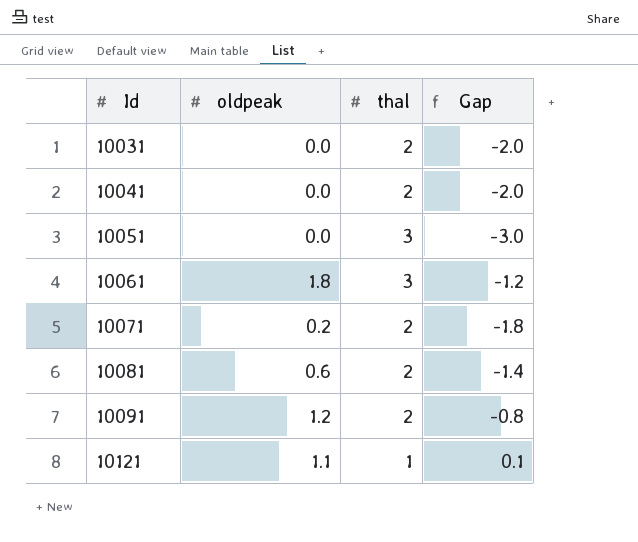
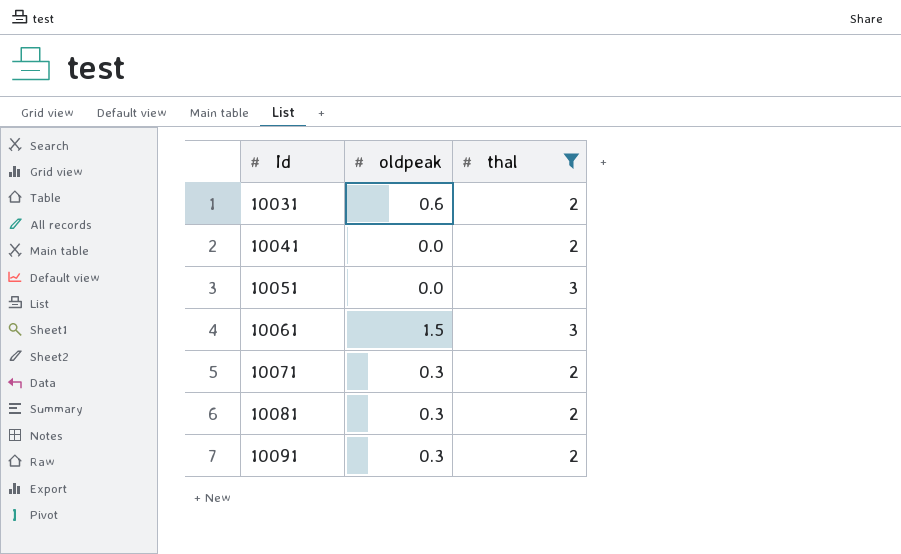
filter: none -> thal != 1
column Gap | formula: [oldpeak] - [thal] -> none
10031 | oldpeak: 0.0 -> 0.6
10061 | oldpeak: 1.8 -> 1.5
10071 | oldpeak: 0.2 -> 0.3
10081 | oldpeak: 0.6 -> 0.3
10091 | oldpeak: 1.2 -> 0.3

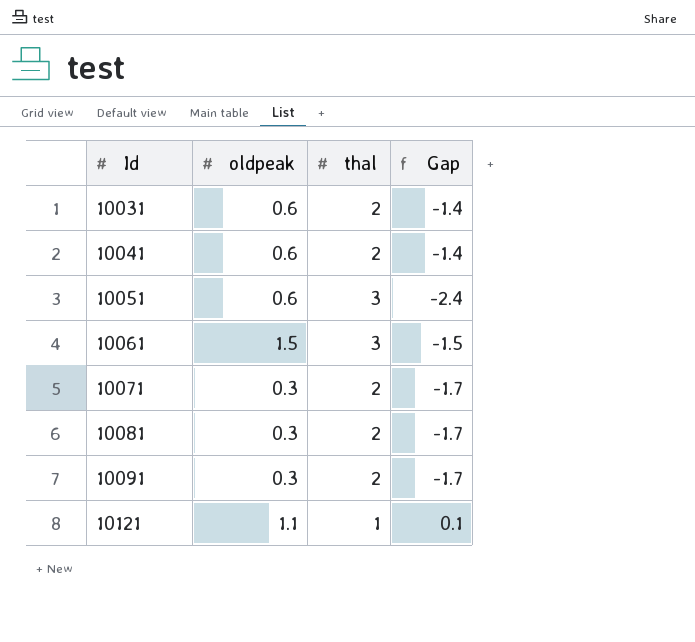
filter: thal != 1 -> none
column Gap | formula: none -> [oldpeak] - [thal]
10041 | oldpeak: 0.0 -> 0.6
10051 | oldpeak: 0.0 -> 0.6

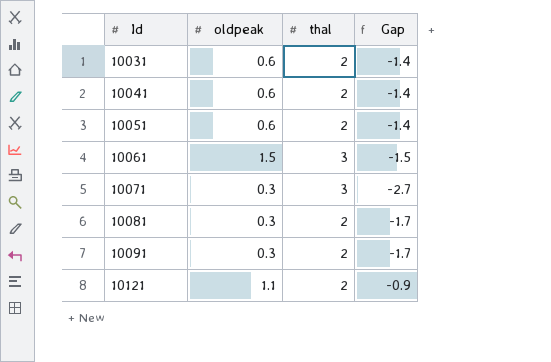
10051 | thal: 3 -> 2
10051 | Gap: -2.4 -> -1.4
10071 | thal: 2 -> 3
10071 | Gap: -1.7 -> -2.7
10121 | thal: 1 -> 2
10121 | Gap: 0.1 -> -0.9

